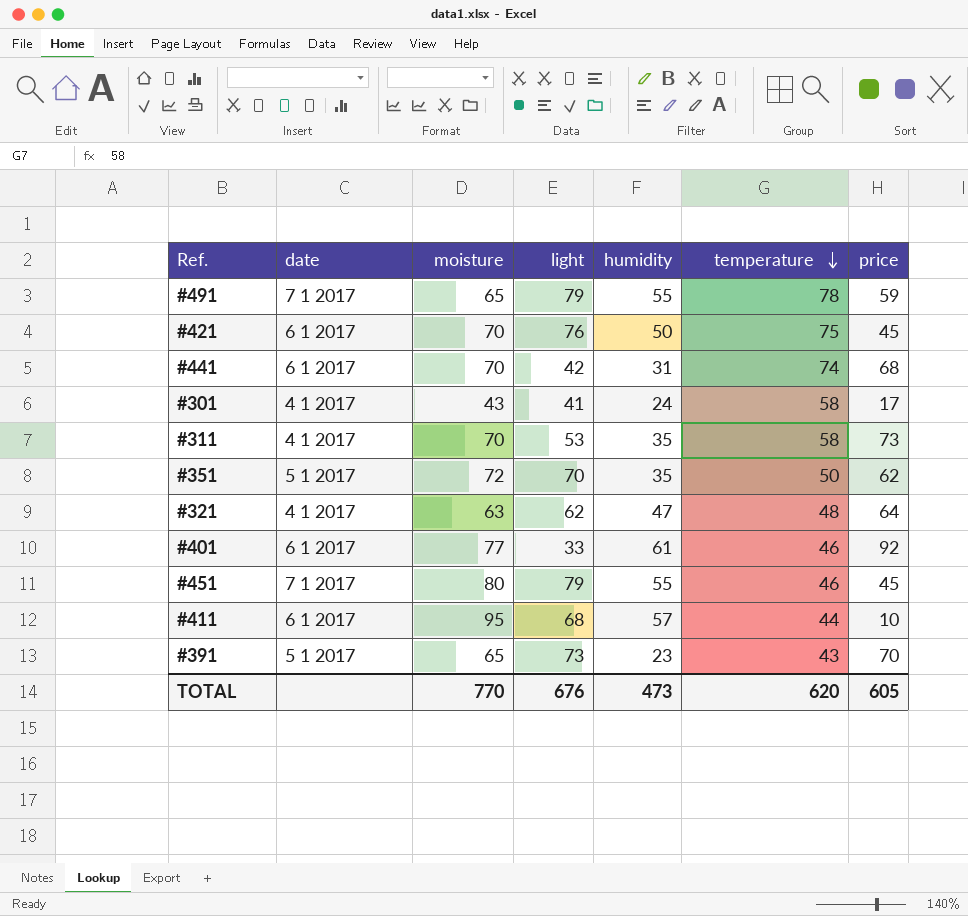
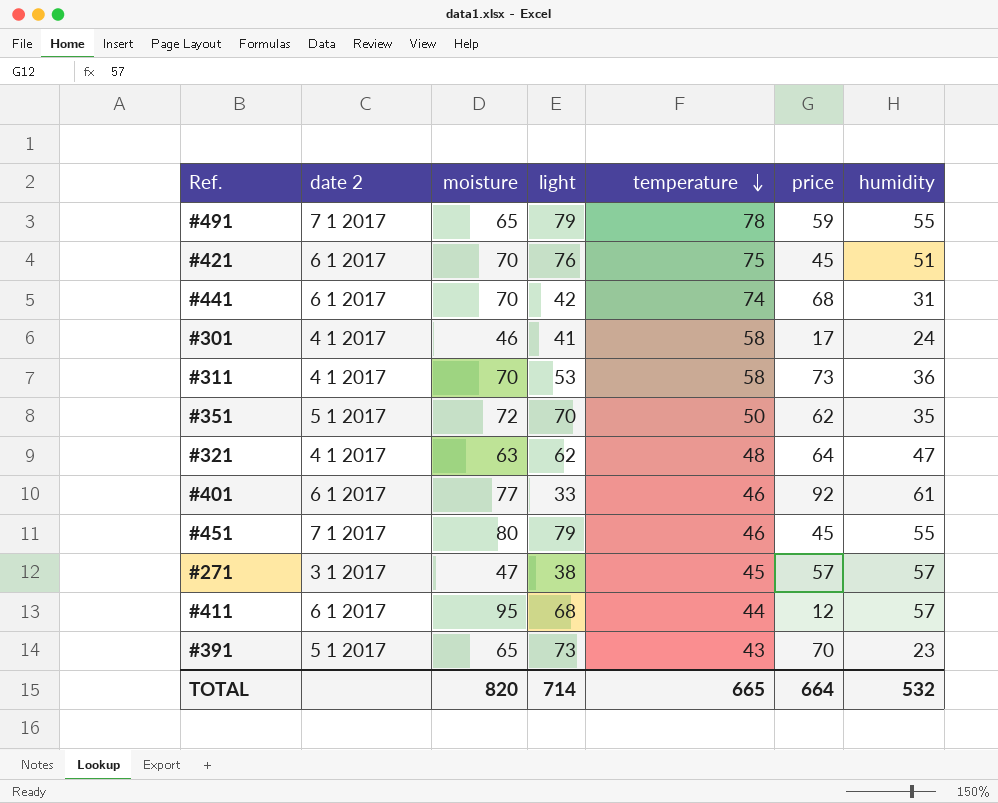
column name: date -> date 2
column humidity | position: 5 -> 7
#421 | humidity: 50 -> 51
#301 | moisture: 43 -> 46
#311 | humidity: 35 -> 36
row #271: none -> 3 1 2017 | 47 | 38 | 45 | 57 | 57
#411 | price: 10 -> 12
TOTAL | moisture: 770 -> 820
TOTAL | light: 676 -> 714
TOTAL | temperature: 620 -> 665
TOTAL | price: 605 -> 664
TOTAL | humidity: 473 -> 532

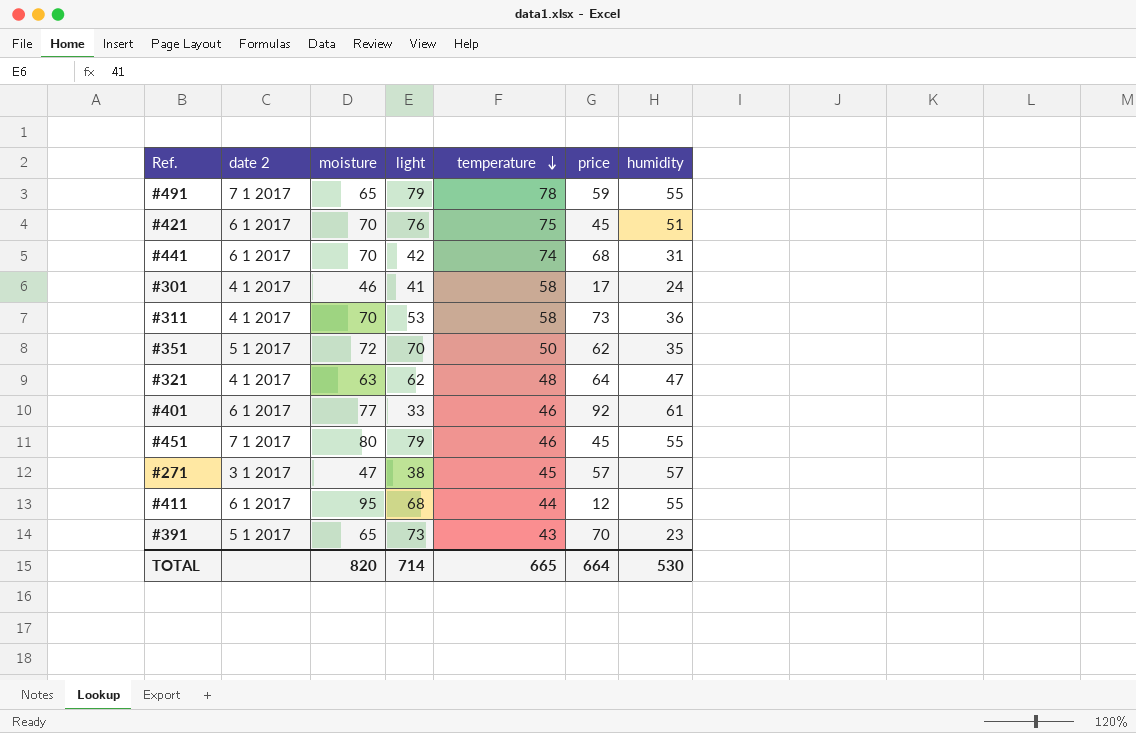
#411 | humidity: 57 -> 55
TOTAL | humidity: 532 -> 530

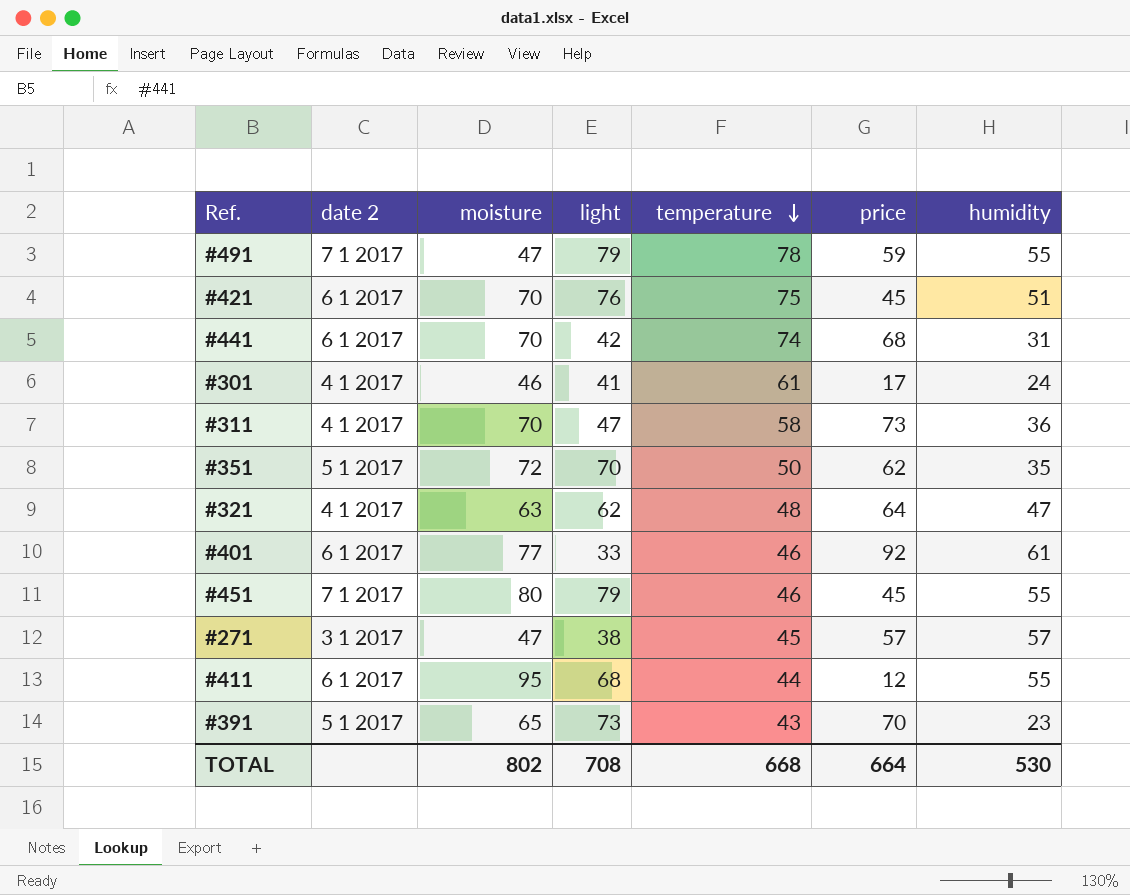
#491 | moisture: 65 -> 47
#301 | temperature: 58 -> 61
#311 | light: 53 -> 47
TOTAL | moisture: 820 -> 802
TOTAL | light: 714 -> 708
TOTAL | temperature: 665 -> 668

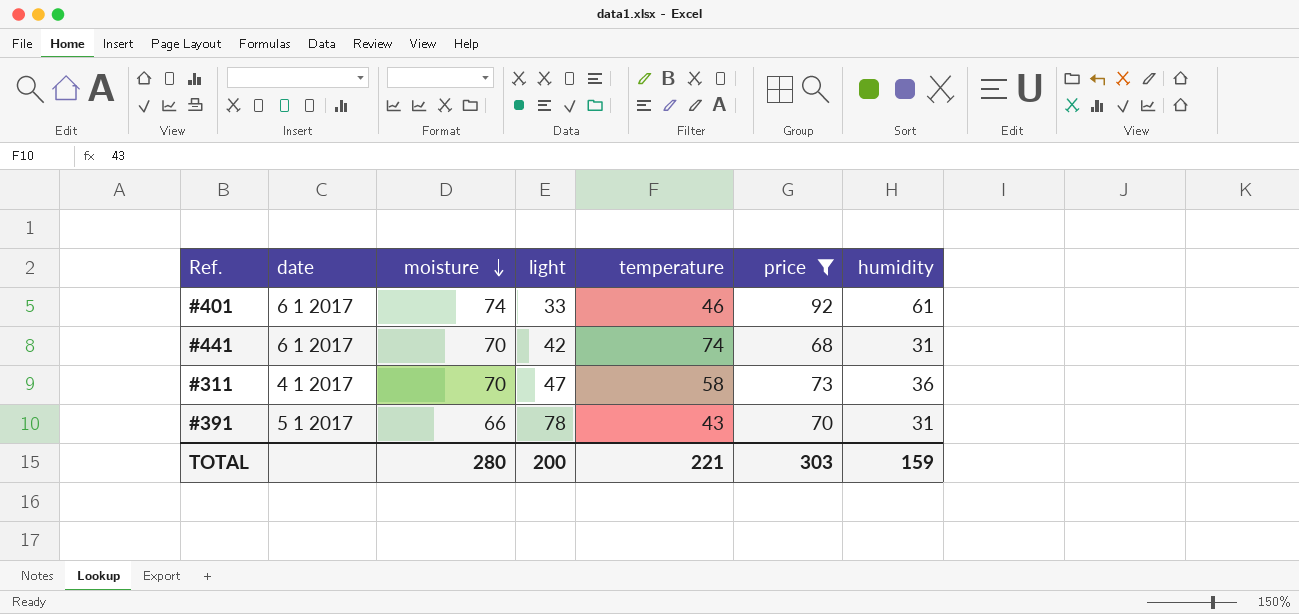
filter: none -> price >= 68
row order: temperature descending -> moisture descending
column name: date 2 -> date
#401 | moisture: 77 -> 74
#391 | moisture: 65 -> 66
#391 | light: 73 -> 78
#391 | humidity: 23 -> 31
TOTAL | moisture: 802 -> 280
TOTAL | light: 708 -> 200
TOTAL | temperature: 668 -> 221
TOTAL | price: 664 -> 303
TOTAL | humidity: 530 -> 159

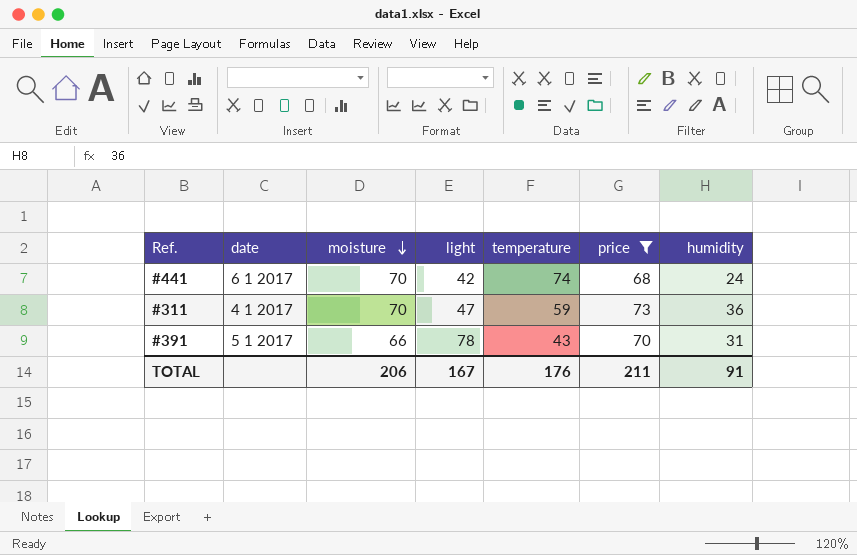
row #401: 6 1 2017 | 74 | 33 | 46 | 92 | 61 -> none
#441 | humidity: 31 -> 24
#311 | temperature: 58 -> 59
TOTAL | moisture: 280 -> 206
TOTAL | light: 200 -> 167
TOTAL | temperature: 221 -> 176
TOTAL | price: 303 -> 211
TOTAL | humidity: 159 -> 91

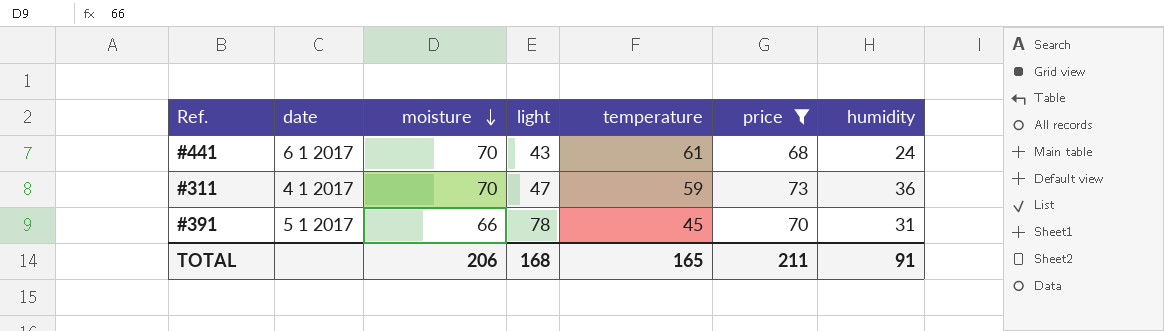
#441 | light: 42 -> 43
#441 | temperature: 74 -> 61
#391 | temperature: 43 -> 45
TOTAL | light: 167 -> 168
TOTAL | temperature: 176 -> 165

